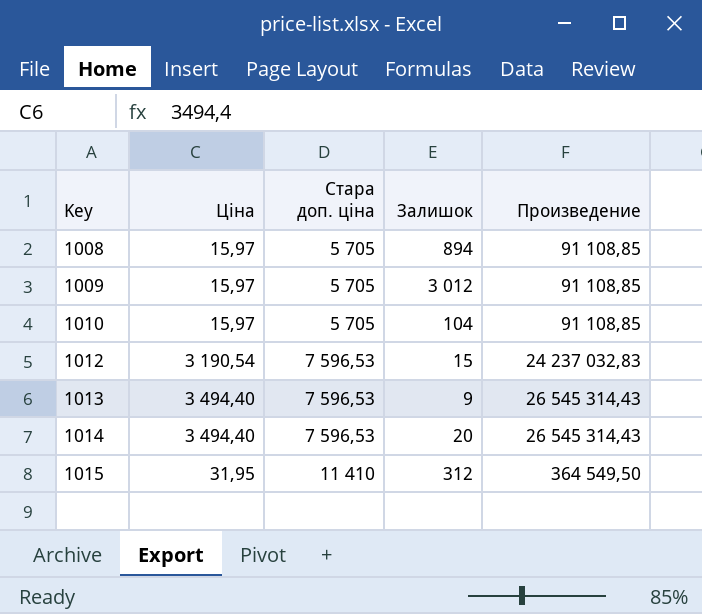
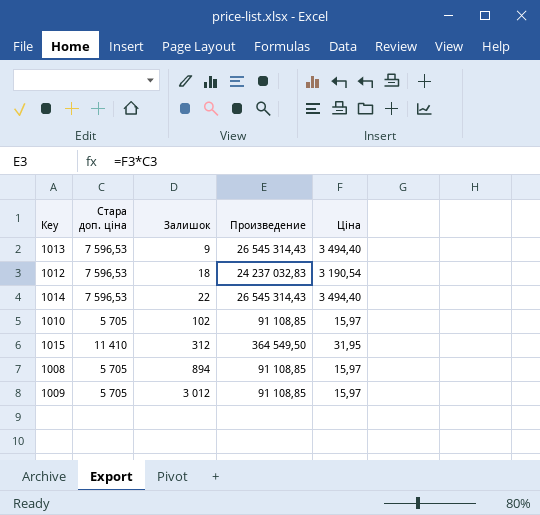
row order: Key ascending -> Залишок ascending
column Ціна | position: 2 -> 5
1012 | Залишок: 15 -> 18
1014 | Залишок: 20 -> 22
1010 | Залишок: 104 -> 102

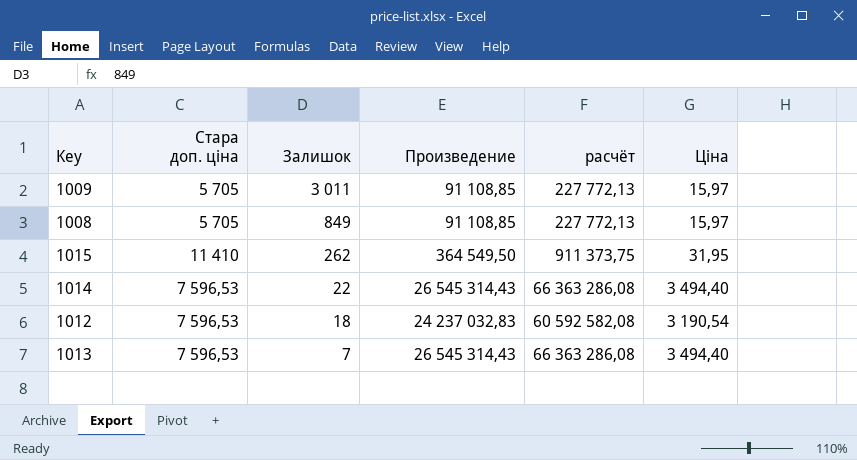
row order: Залишок ascending -> Залишок descending
column расчёт | formula: none -> [Произведение] * 2,5
row 1010: 5 705 | 102 | 91 108,85 | 15,97 -> none
1009 | Залишок: 3 012 -> 3 011
1008 | Залишок: 894 -> 849
1015 | Залишок: 312 -> 262
1013 | Залишок: 9 -> 7

